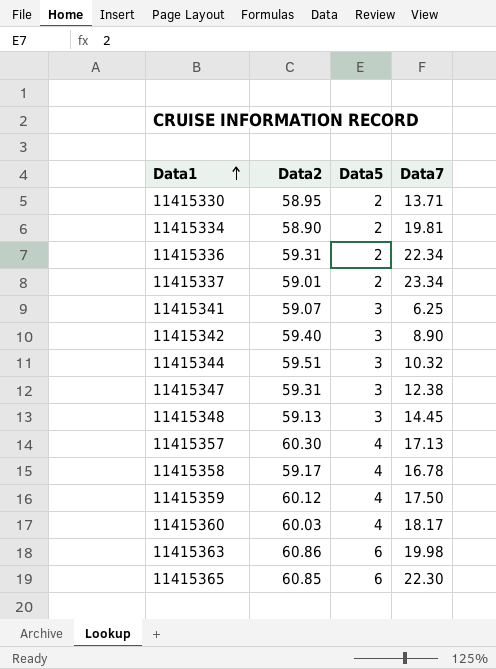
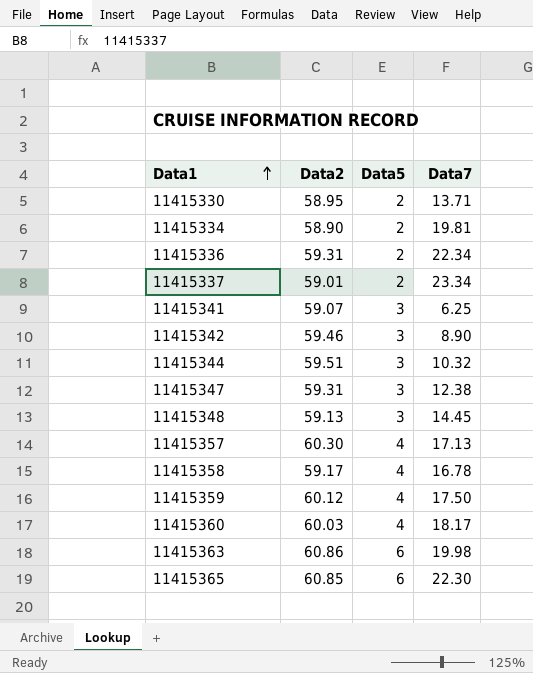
11415342 | Data2: 59.40 -> 59.46

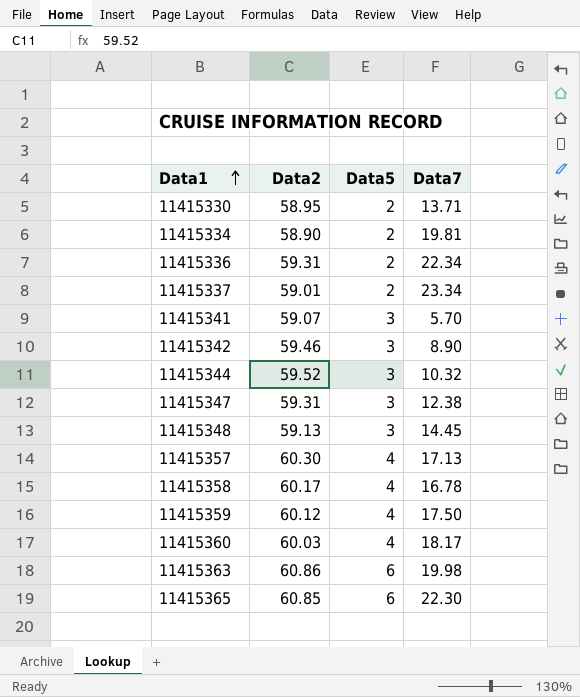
11415341 | Data7: 6.25 -> 5.70
11415344 | Data2: 59.51 -> 59.52
11415358 | Data2: 59.17 -> 60.17

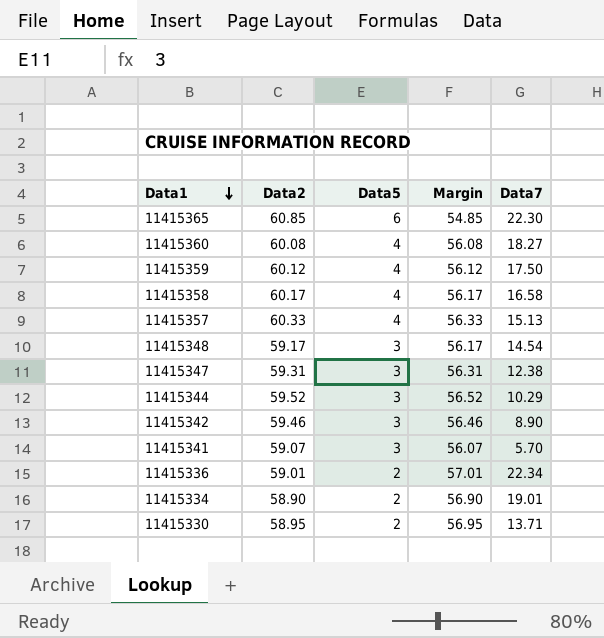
row order: Data1 ascending -> Data1 descending
column Margin | formula: none -> [Data2] - [Data5]
row 11415337: 59.01 | 2 | 23.34 -> none
row 11415363: 60.86 | 6 | 19.98 -> none
11415360 | Data2: 60.03 -> 60.08
11415360 | Data7: 18.17 -> 18.27
11415358 | Data7: 16.78 -> 16.58
11415357 | Data2: 60.30 -> 60.33
11415357 | Data7: 17.13 -> 15.13
11415348 | Data2: 59.13 -> 59.17
11415348 | Data7: 14.45 -> 14.54
11415344 | Data7: 10.32 -> 10.29
11415336 | Data2: 59.31 -> 59.01
11415334 | Data7: 19.81 -> 19.01

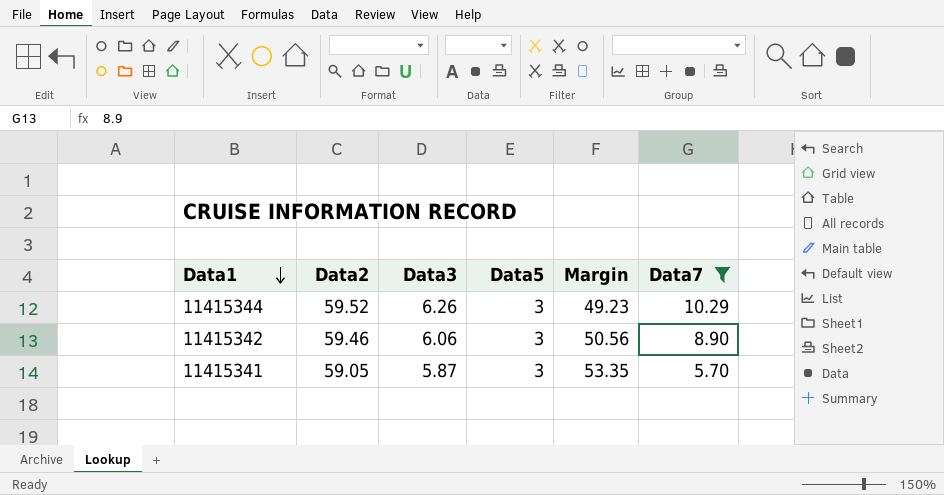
filter: none -> Data7 <= 10.29
column Data3 | position: none -> 3
column Margin | formula: [Data2] - [Data5] -> [Data2] - [Data7]
11415341 | Data2: 59.07 -> 59.05

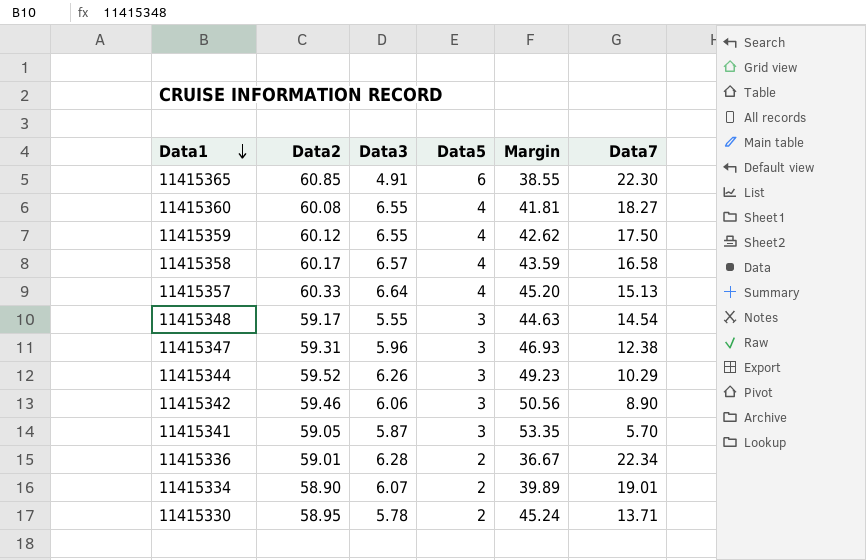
filter: Data7 <= 10.29 -> none

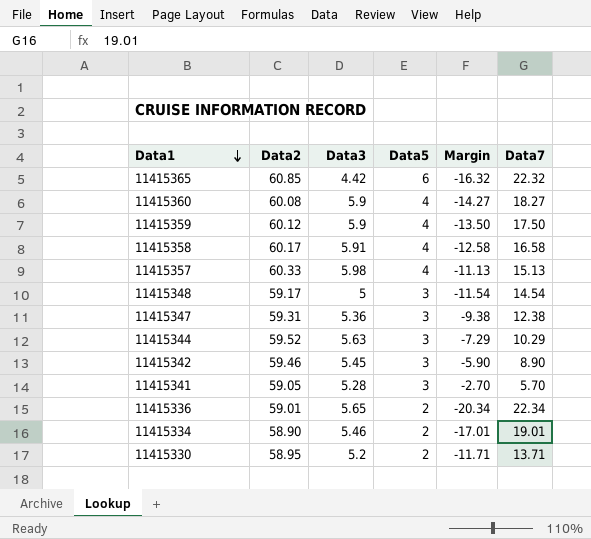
column Margin | formula: [Data2] - [Data7] -> [Data5] - [Data7]
11415365 | Data3: 4.91 -> 4.42
11415365 | Data7: 22.30 -> 22.32
11415360 | Data3: 6.55 -> 5.9
11415359 | Data3: 6.55 -> 5.9
11415358 | Data3: 6.57 -> 5.91
11415357 | Data3: 6.64 -> 5.98
11415348 | Data3: 5.55 -> 5
11415347 | Data3: 5.96 -> 5.36
11415344 | Data3: 6.26 -> 5.63
11415342 | Data3: 6.06 -> 5.45
11415341 | Data3: 5.87 -> 5.28
11415336 | Data3: 6.28 -> 5.65
11415334 | Data3: 6.07 -> 5.46
11415330 | Data3: 5.78 -> 5.2

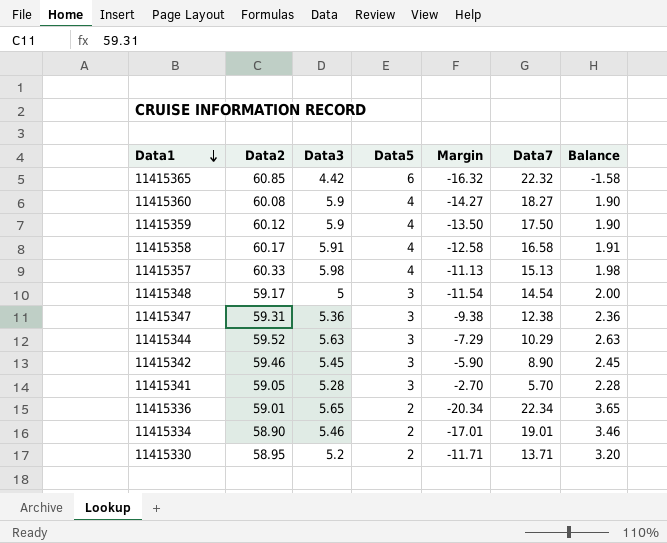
column Balance | formula: none -> [Data3] - [Data5]

